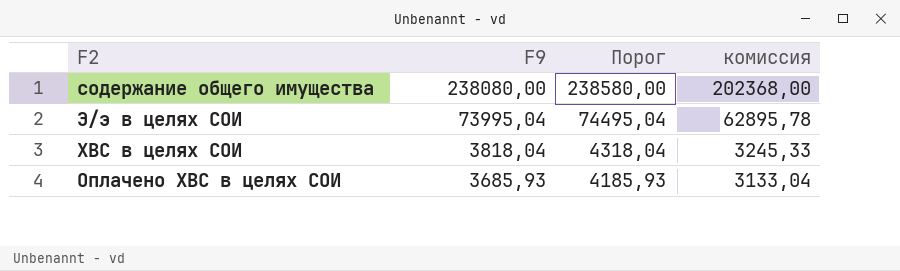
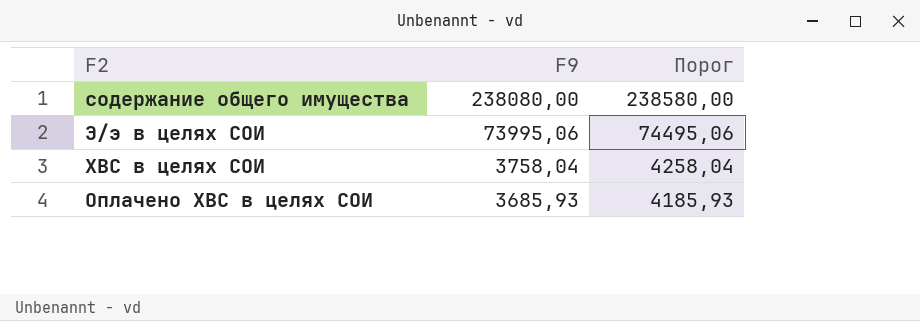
column комиссия | formula: [F9] * 0,85 -> none
Э/э в целях СОИ | F9: 73995,04 -> 73995,06
Э/э в целях СОИ | Порог: 74495,04 -> 74495,06
ХВС в целях СОИ | F9: 3818,04 -> 3758,04
ХВС в целях СОИ | Порог: 4318,04 -> 4258,04

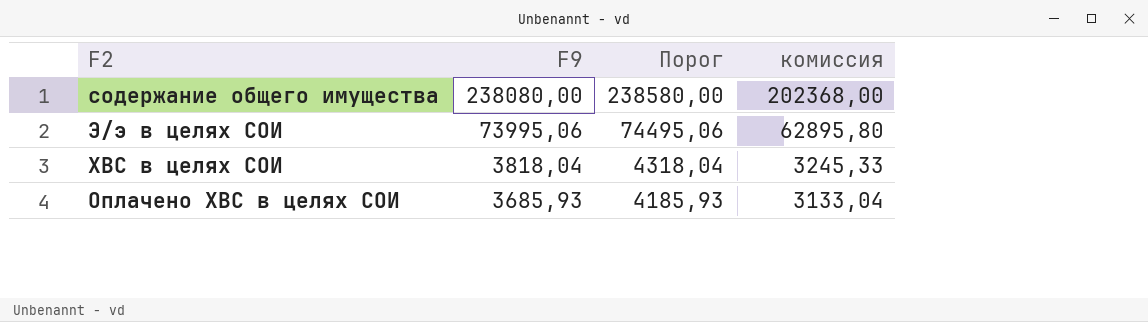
column комиссия | formula: none -> [F9] * 0,85
ХВС в целях СОИ | F9: 3758,04 -> 3818,04
ХВС в целях СОИ | Порог: 4258,04 -> 4318,04

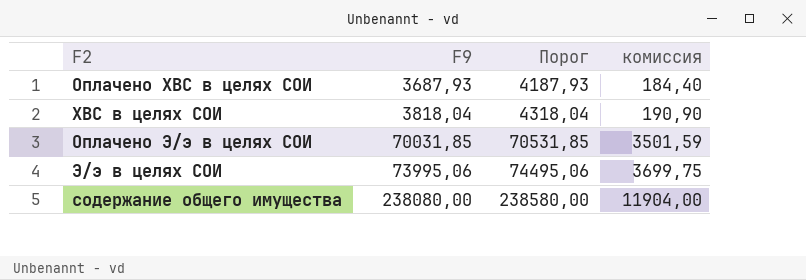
row order: F9 descending -> F9 ascending
column комиссия | formula: [F9] * 0,85 -> [F9] * 0,05
Оплачено ХВС в целях СОИ | F9: 3685,93 -> 3687,93
Оплачено ХВС в целях СОИ | Порог: 4185,93 -> 4187,93
row Оплачено Э/э в целях СОИ: none -> 70031,85 | 70531,85 | 3501,59

